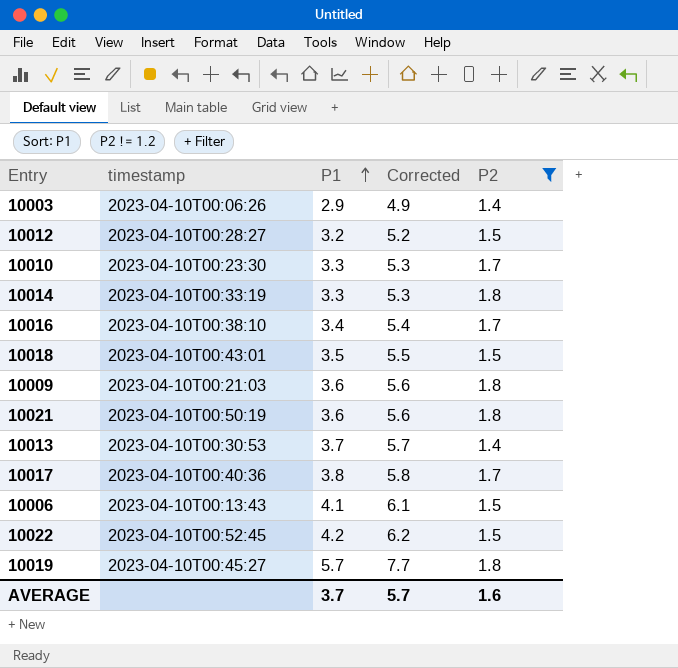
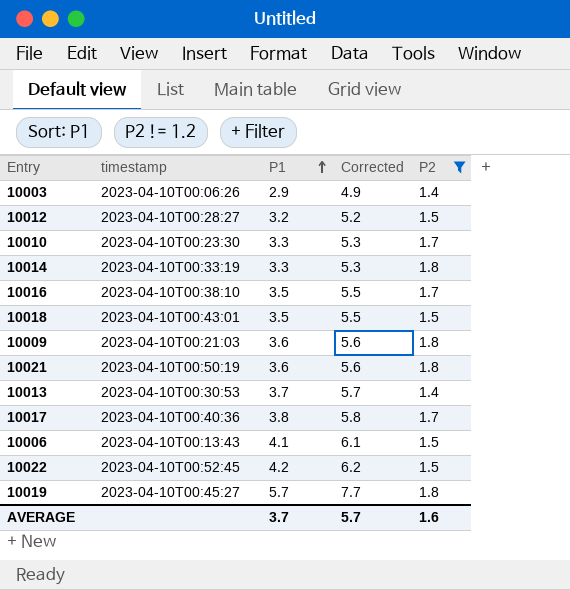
10016 | P1: 3.4 -> 3.5
10016 | Corrected: 5.4 -> 5.5

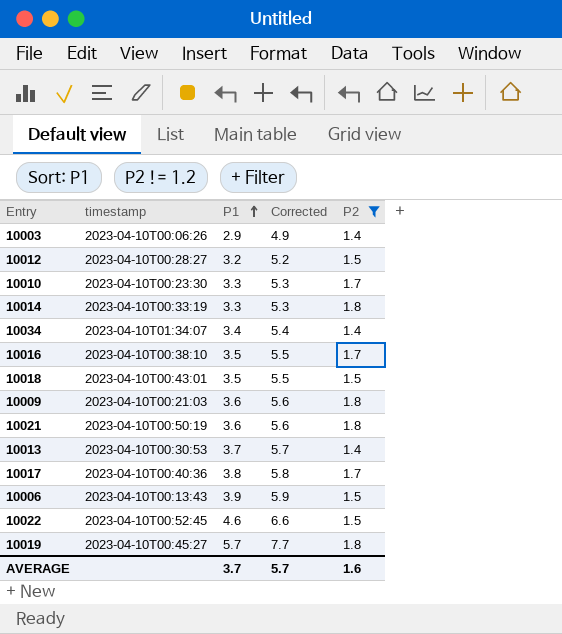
row 10034: none -> 2023-04-10T01:34:07 | 3.4 | 5.4 | 1.4
10006 | P1: 4.1 -> 3.9
10006 | Corrected: 6.1 -> 5.9
10022 | P1: 4.2 -> 4.6
10022 | Corrected: 6.2 -> 6.6

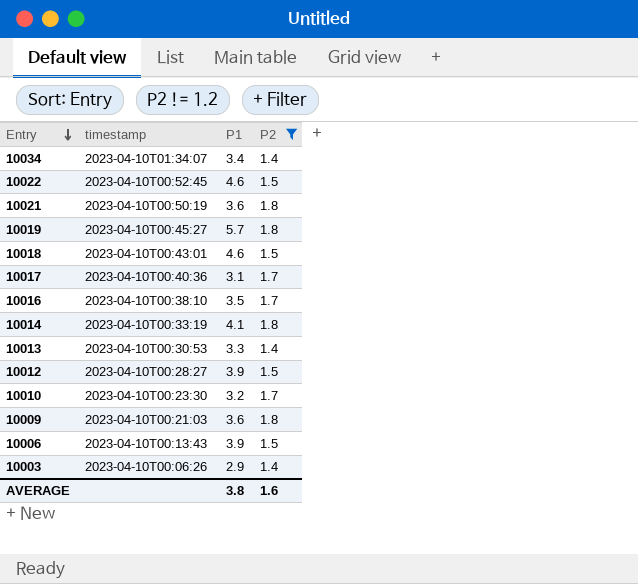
row order: P1 ascending -> Entry descending
column Corrected | formula: [P1] + 2 -> none
10018 | P1: 3.5 -> 4.6
10017 | P1: 3.8 -> 3.1
10014 | P1: 3.3 -> 4.1
10013 | P1: 3.7 -> 3.3
10012 | P1: 3.2 -> 3.9
10010 | P1: 3.3 -> 3.2
AVERAGE | P1: 3.7 -> 3.8

